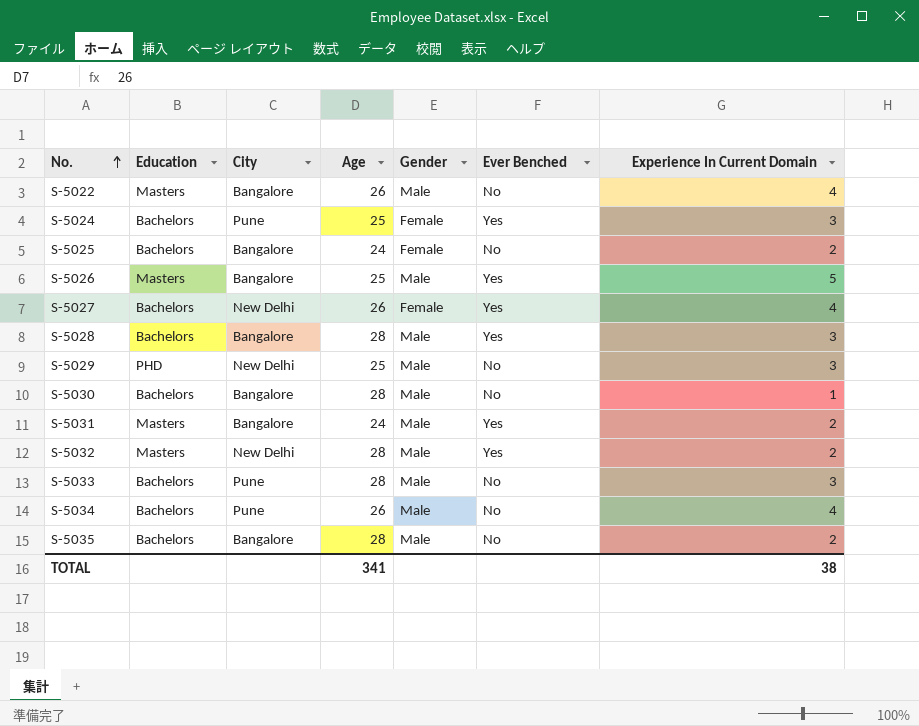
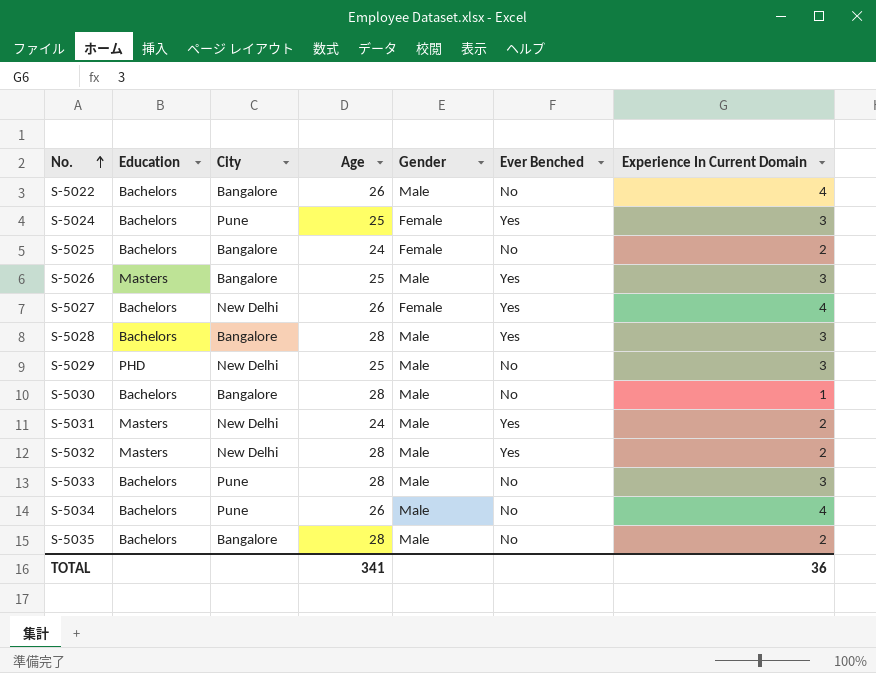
S-5022 | Education: Masters -> Bachelors
S-5026 | Experience In Current Domain: 5 -> 3
S-5031 | City: Bangalore -> New Delhi
TOTAL | Experience In Current Domain: 38 -> 36

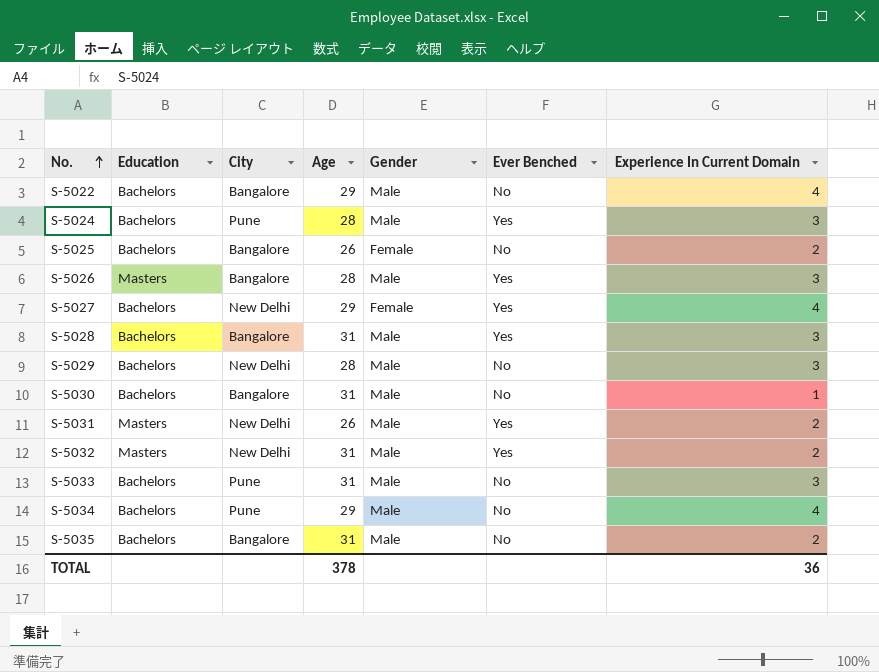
S-5022 | Age: 26 -> 29
S-5024 | Age: 25 -> 28
S-5024 | Gender: Female -> Male
S-5025 | Age: 24 -> 26
S-5026 | Age: 25 -> 28
S-5027 | Age: 26 -> 29
S-5028 | Age: 28 -> 31
S-5029 | Education: PHD -> Bachelors
S-5029 | Age: 25 -> 28
S-5030 | Age: 28 -> 31
S-5031 | Age: 24 -> 26
S-5032 | Age: 28 -> 31
S-5033 | Age: 28 -> 31
S-5034 | Age: 26 -> 29
S-5035 | Age: 28 -> 31
TOTAL | Age: 341 -> 378

